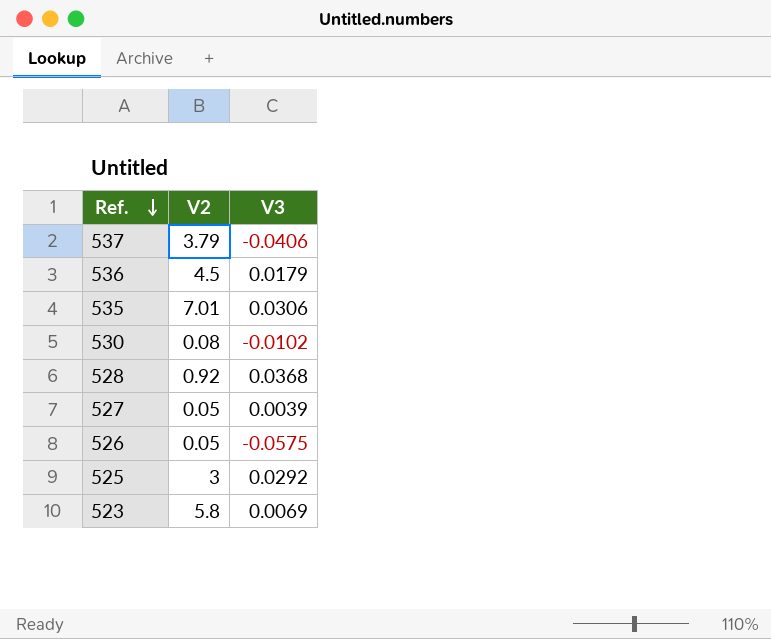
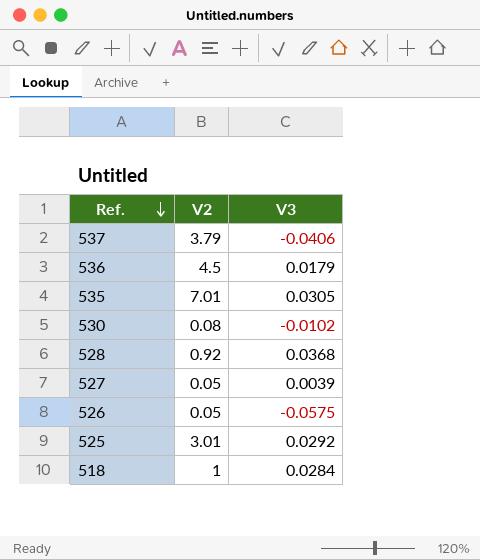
row 523: 5.8 | 0.0069 -> none
535 | V3: 0.0306 -> 0.0305
525 | V2: 3 -> 3.01
row 518: none -> 1 | 0.0284

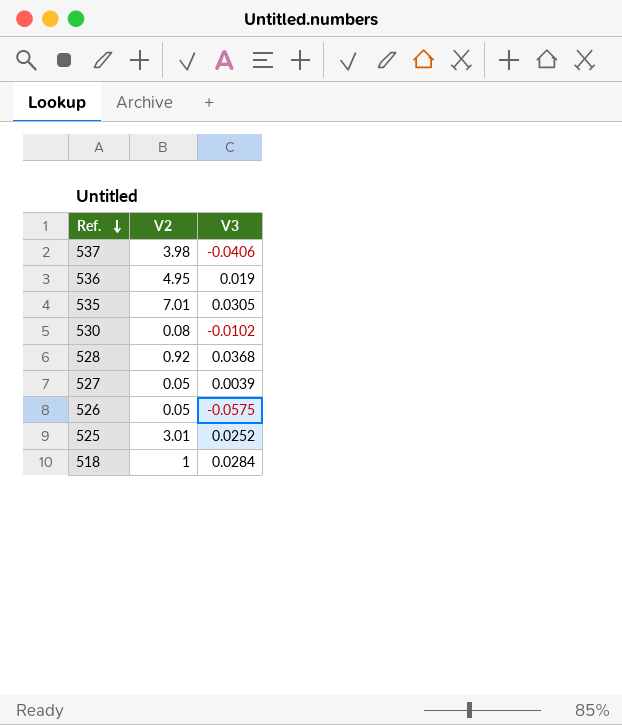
537 | V2: 3.79 -> 3.98
536 | V2: 4.5 -> 4.95
536 | V3: 0.0179 -> 0.019
525 | V3: 0.0292 -> 0.0252

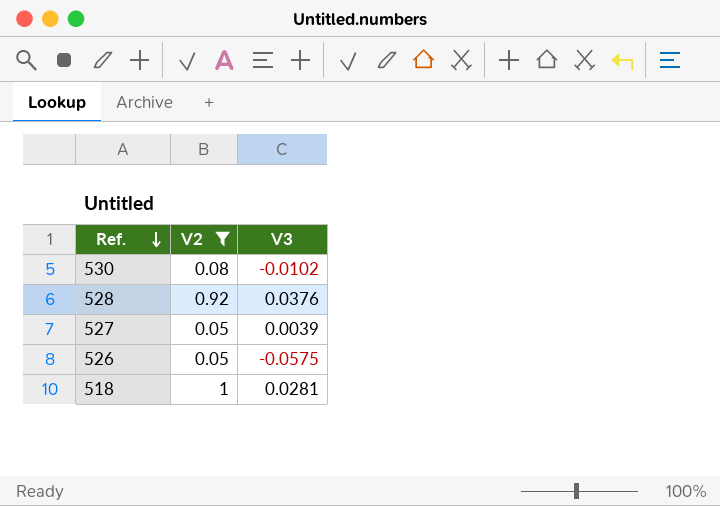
filter: none -> V2 <= 1
528 | V3: 0.0368 -> 0.0376
518 | V3: 0.0284 -> 0.0281

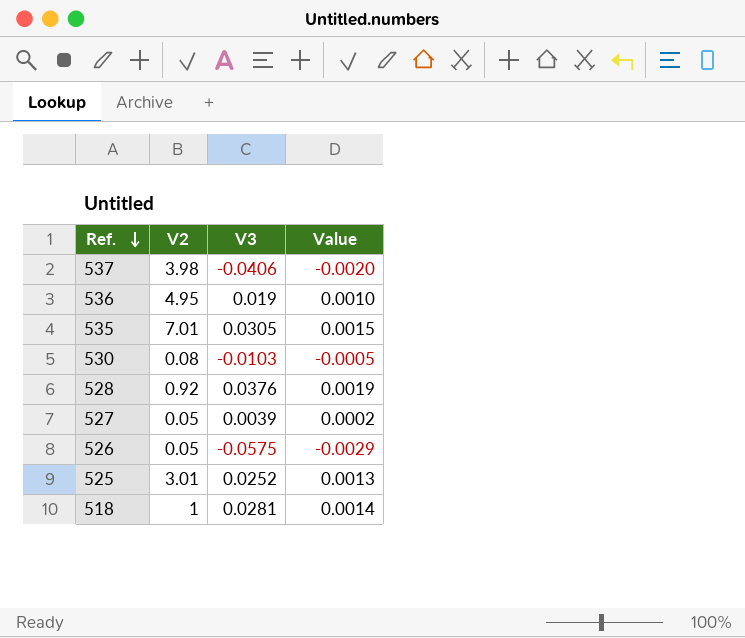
filter: V2 <= 1 -> none
column Value | formula: none -> [V3] * 0.05
530 | V3: -0.0102 -> -0.0103

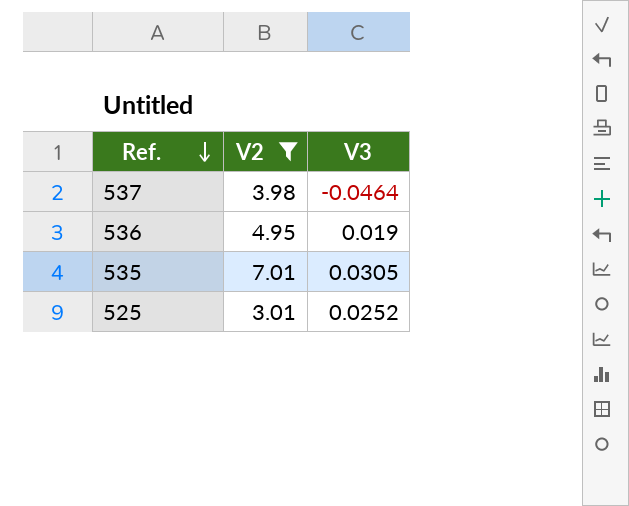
filter: none -> V2 >= 3.01
column Value | formula: [V3] * 0.05 -> none
537 | V3: -0.0406 -> -0.0464

